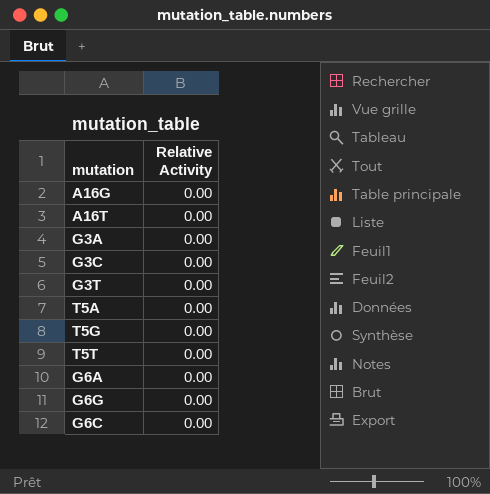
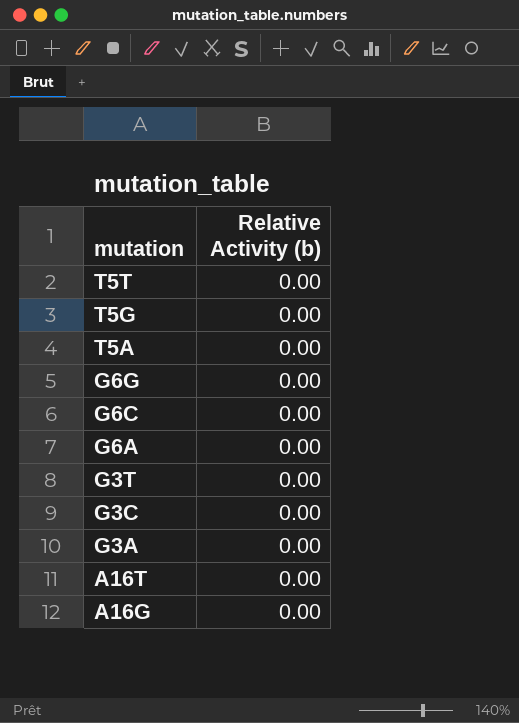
row order: none -> mutation descending
column name: Relative Activity -> Relative Activity (b)

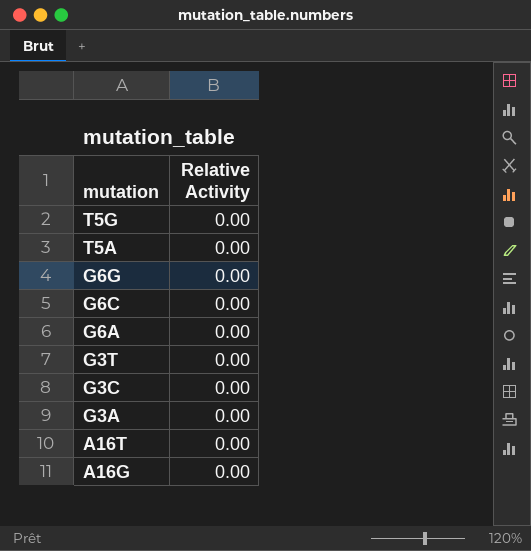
column name: Relative Activity (b) -> Relative Activity
row T5T: 0.00 -> none

